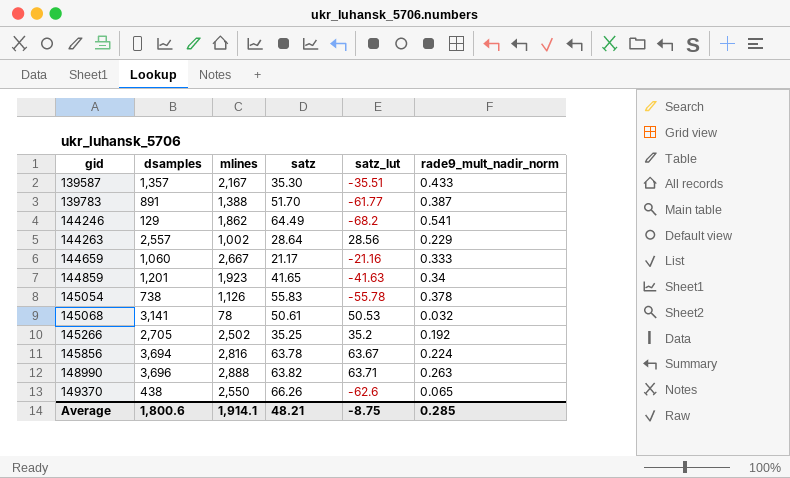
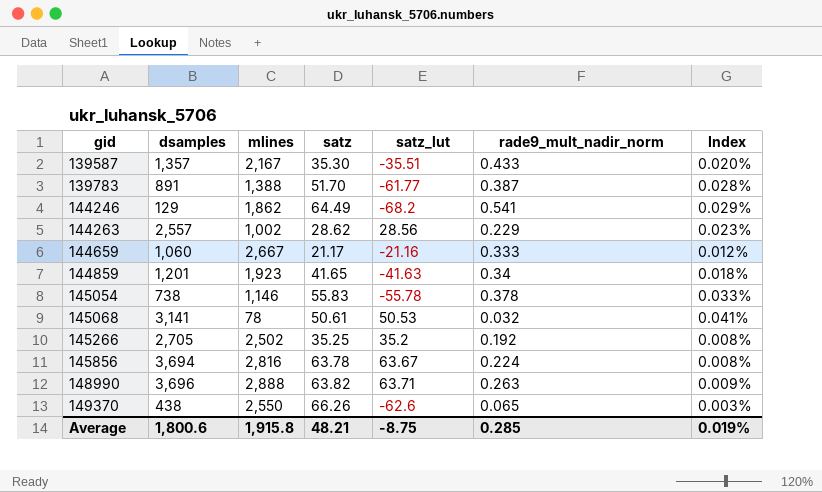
column Index | formula: none -> [rade9_mult_nadir_norm] / [mlines]
144263 | satz: 28.64 -> 28.62
145054 | mlines: 1,126 -> 1,146
Average | mlines: 1,914.1 -> 1,915.8

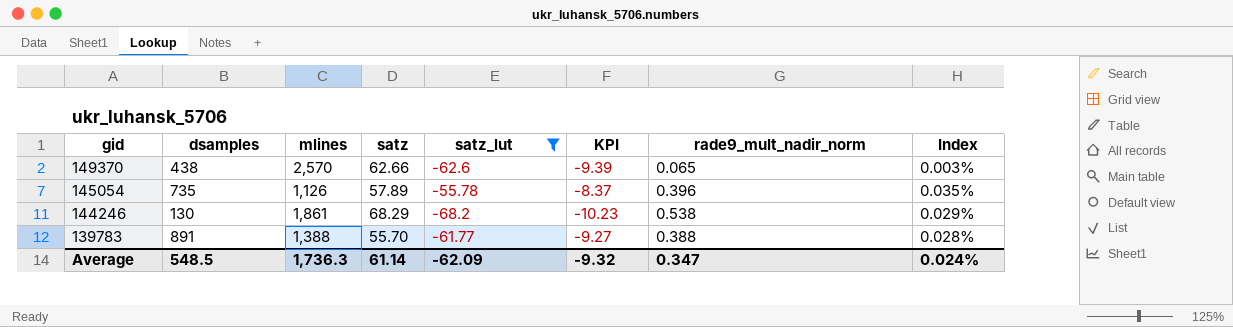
filter: none -> satz_lut <= -55.78
row order: gid ascending -> gid descending
column KPI | formula: none -> [satz_lut] * 0.15
149370 | mlines: 2,550 -> 2,570
149370 | satz: 66.26 -> 62.66
145054 | dsamples: 738 -> 735
145054 | mlines: 1,146 -> 1,126
145054 | satz: 55.83 -> 57.89
145054 | rade9_mult_nadir_norm: 0.378 -> 0.396
145054 | Index: 0.033% -> 0.035%
144246 | dsamples: 129 -> 130
144246 | mlines: 1,862 -> 1,861
144246 | satz: 64.49 -> 68.29
144246 | rade9_mult_nadir_norm: 0.541 -> 0.538
139783 | satz: 51.70 -> 55.70
139783 | rade9_mult_nadir_norm: 0.387 -> 0.388
Average | dsamples: 1,800.6 -> 548.5
Average | mlines: 1,915.8 -> 1,736.3
Average | satz: 48.21 -> 61.14
Average | satz_lut: -8.75 -> -62.09
Average | rade9_mult_nadir_norm: 0.285 -> 0.347
Average | Index: 0.019% -> 0.024%

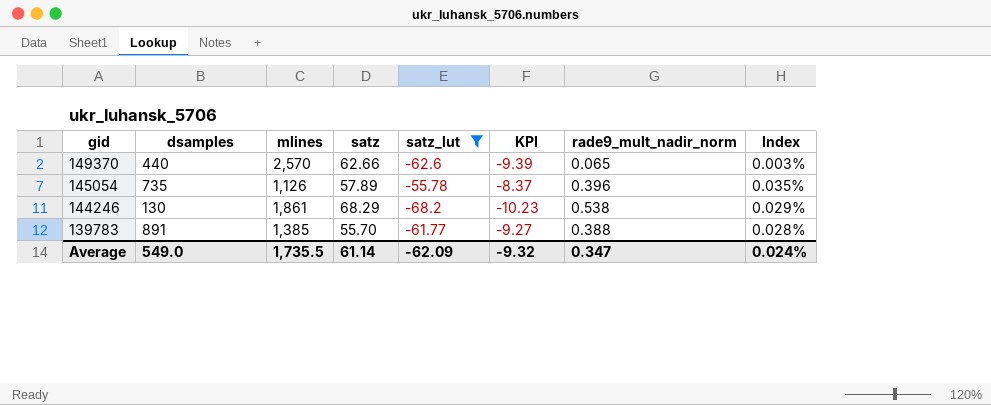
149370 | dsamples: 438 -> 440
139783 | mlines: 1,388 -> 1,385
Average | dsamples: 548.5 -> 549.0
Average | mlines: 1,736.3 -> 1,735.5

